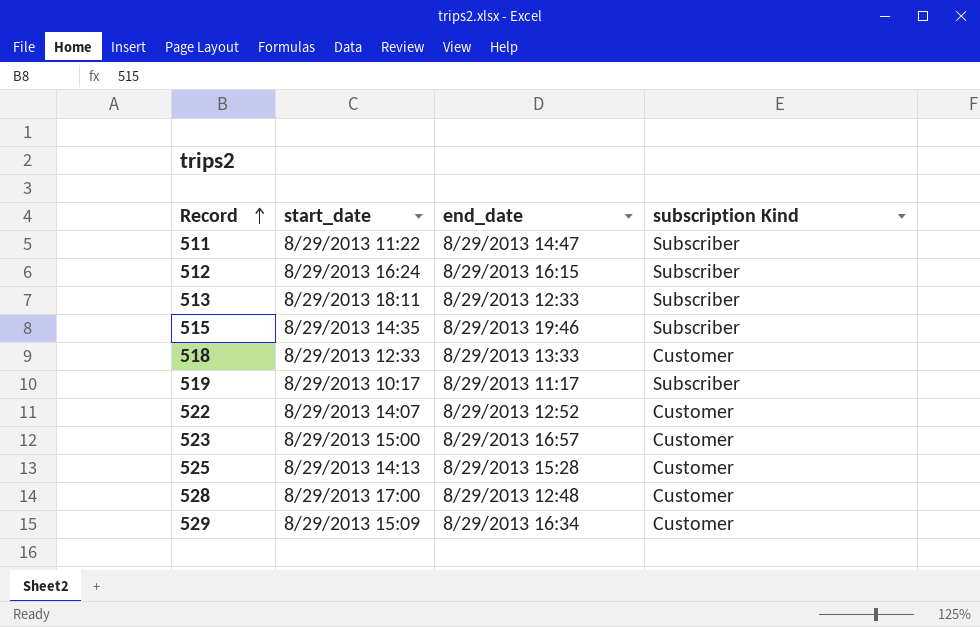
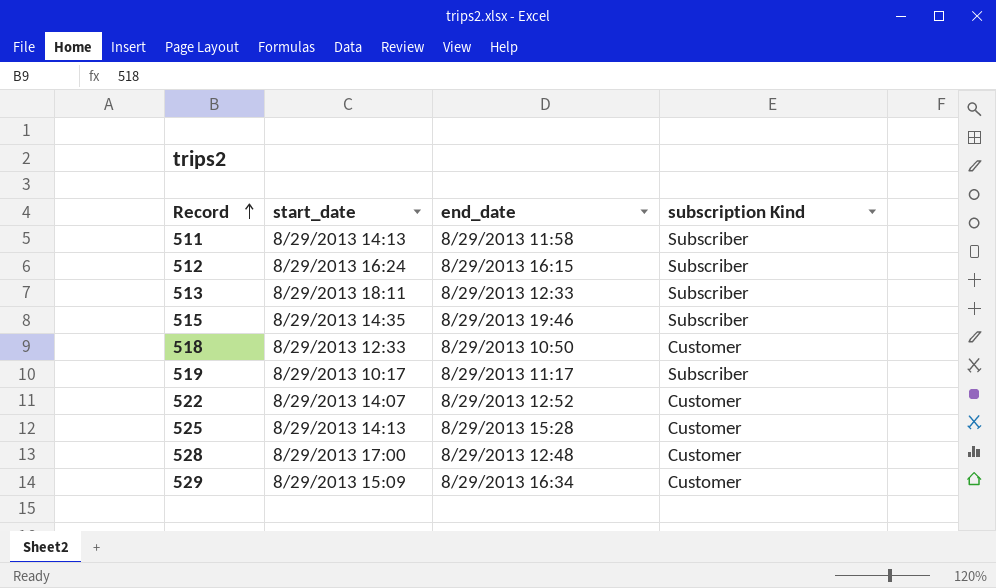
row 523: 8/29/2013 15:00 | 8/29/2013 16:57 | Customer -> none
511 | start_date: 8/29/2013 11:22 -> 8/29/2013 14:13
511 | end_date: 8/29/2013 14:47 -> 8/29/2013 11:58
518 | end_date: 8/29/2013 13:33 -> 8/29/2013 10:50

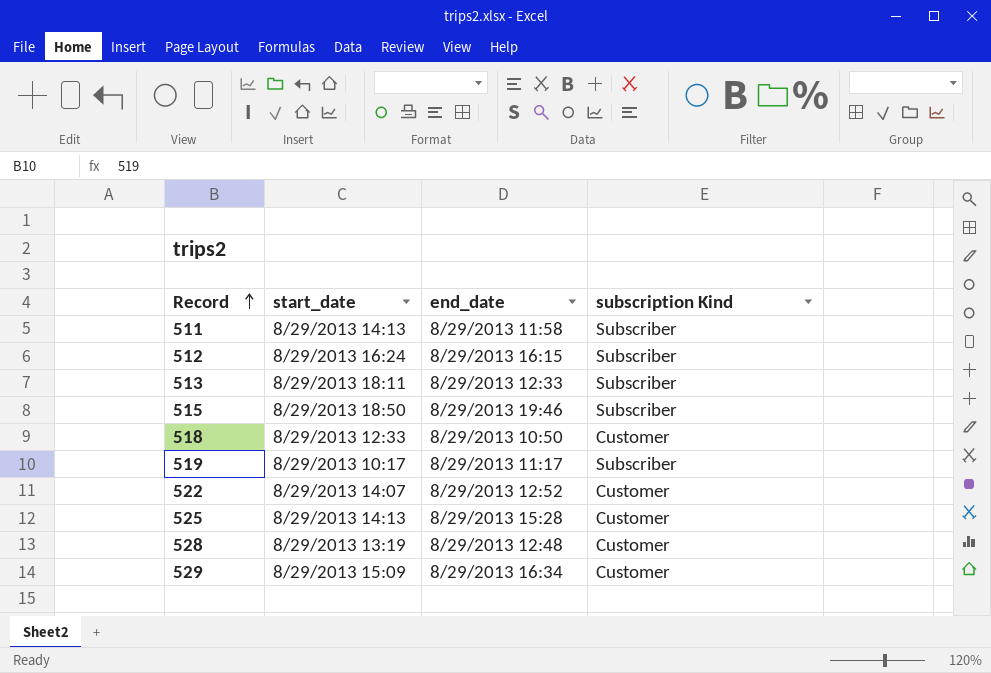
515 | start_date: 8/29/2013 14:35 -> 8/29/2013 18:50
528 | start_date: 8/29/2013 17:00 -> 8/29/2013 13:19

